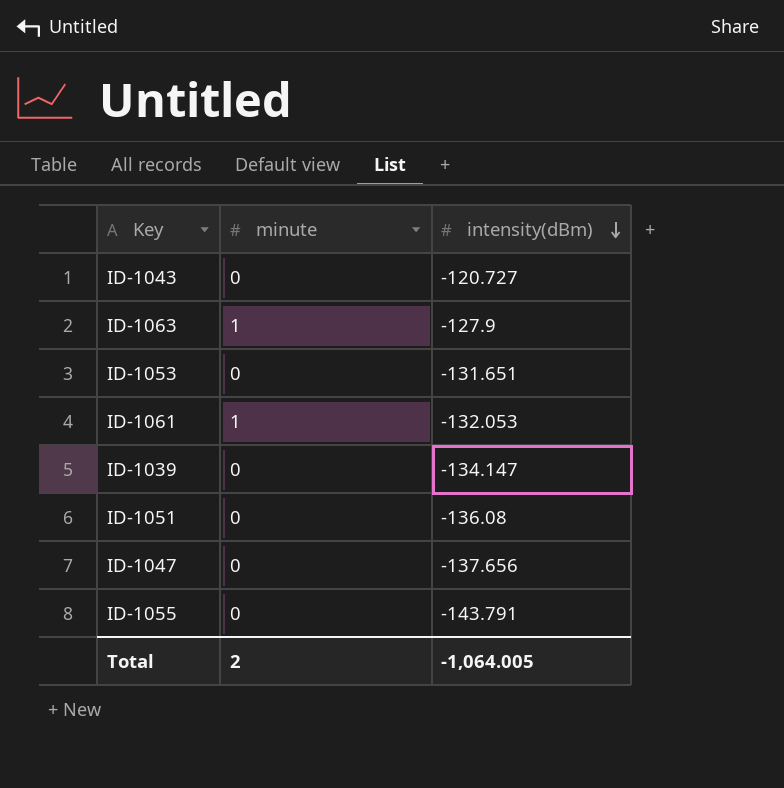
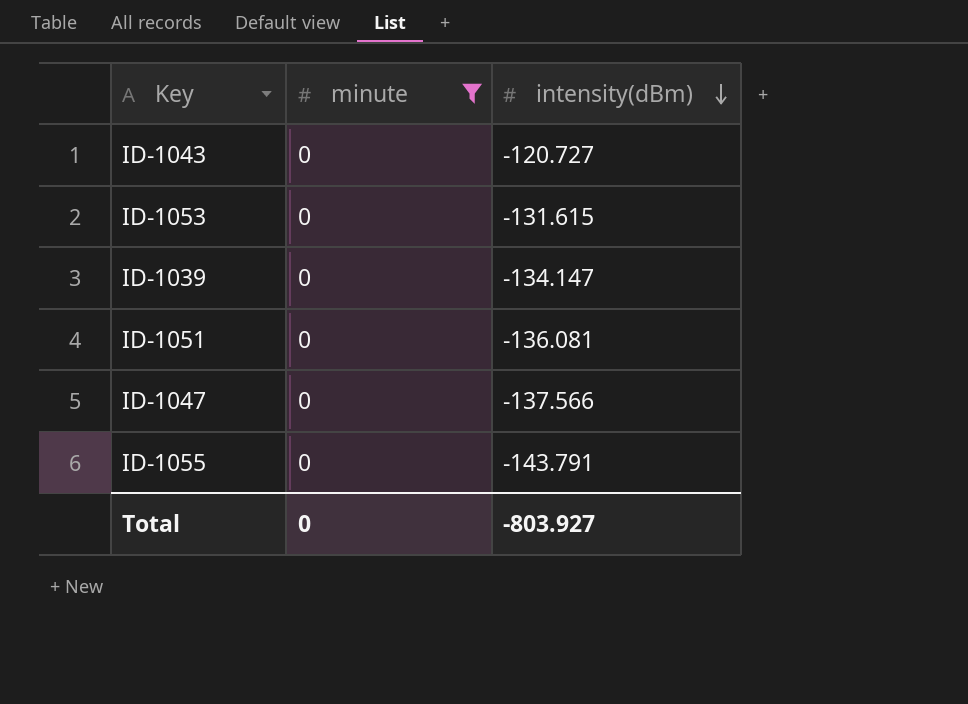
filter: none -> minute = 0
ID-1053 | intensity(dBm): -131.651 -> -131.615
ID-1051 | intensity(dBm): -136.08 -> -136.081
ID-1047 | intensity(dBm): -137.656 -> -137.566
Total | minute: 2 -> 0
Total | intensity(dBm): -1,064.005 -> -803.927

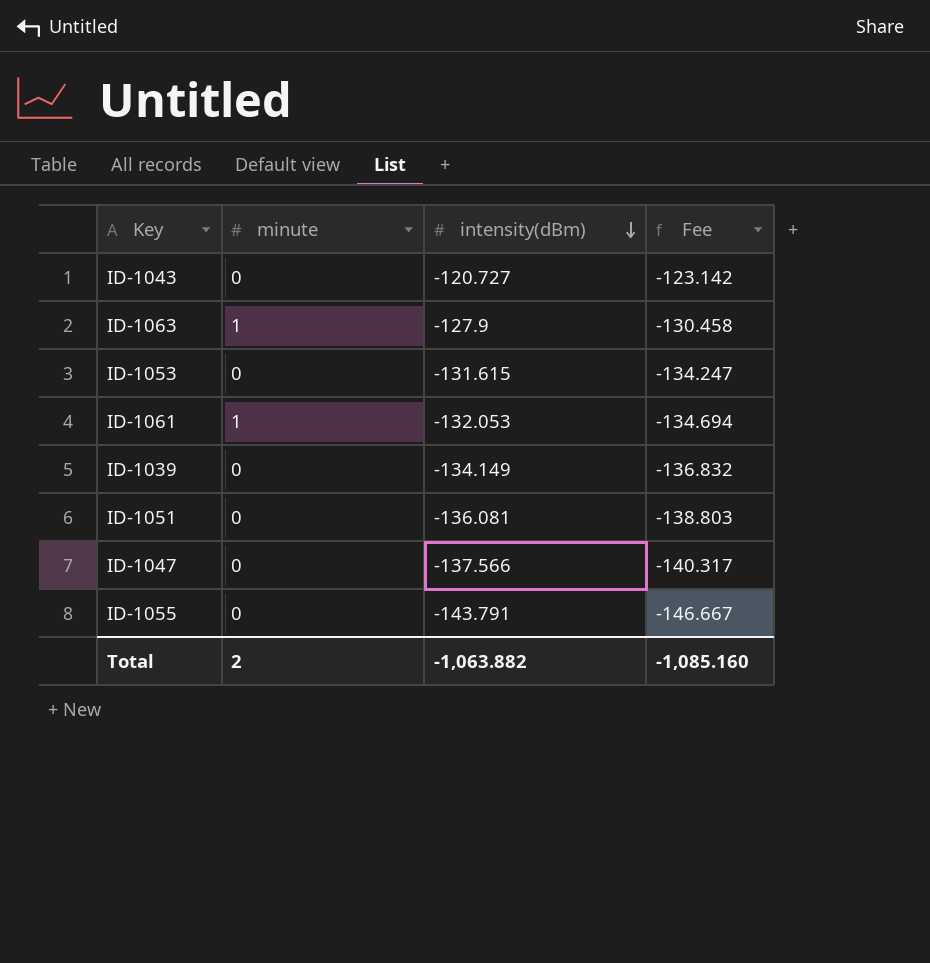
filter: minute = 0 -> none
column Fee | formula: none -> [intensity(dBm)] * 1.02
ID-1039 | intensity(dBm): -134.147 -> -134.149
Total | minute: 0 -> 2
Total | intensity(dBm): -803.927 -> -1,063.882

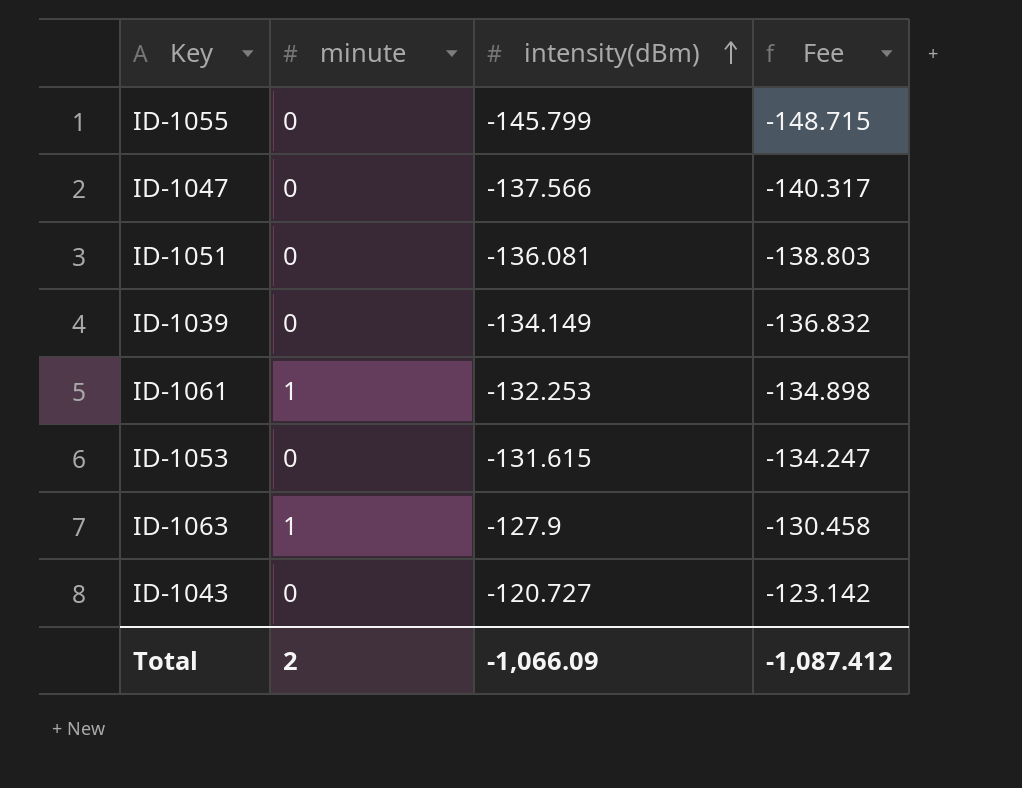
row order: intensity(dBm) descending -> intensity(dBm) ascending
ID-1055 | intensity(dBm): -143.791 -> -145.799
ID-1055 | Fee: -146.667 -> -148.715
ID-1061 | intensity(dBm): -132.053 -> -132.253
ID-1061 | Fee: -134.694 -> -134.898
Total | intensity(dBm): -1,063.882 -> -1,066.09
Total | Fee: -1,085.160 -> -1,087.412

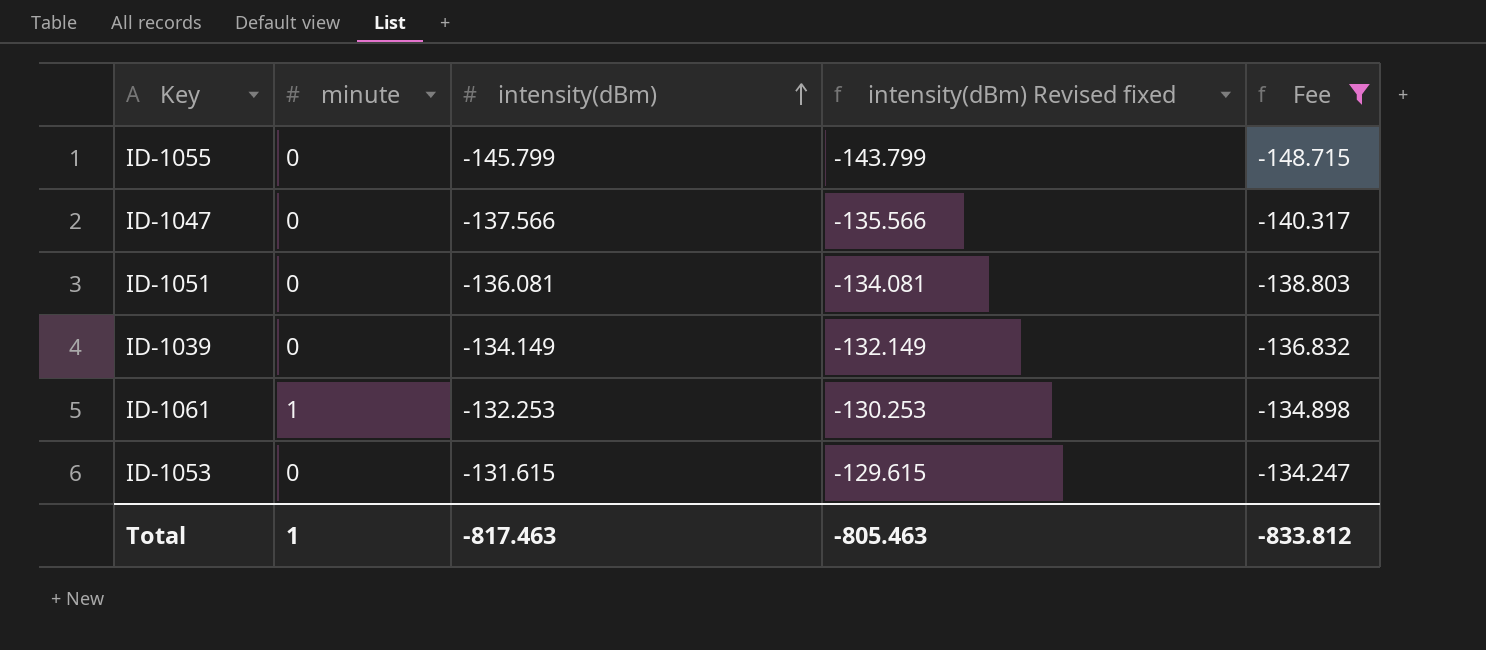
filter: none -> Fee <= -134.247
column intensity(dBm) Revised fixed | formula: none -> [intensity(dBm)] + 2
Total | minute: 2 -> 1
Total | intensity(dBm): -1,066.09 -> -817.463
Total | Fee: -1,087.412 -> -833.812

